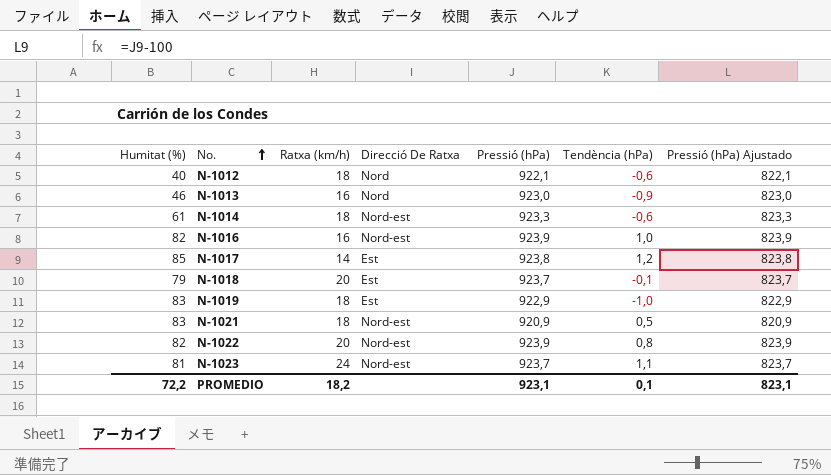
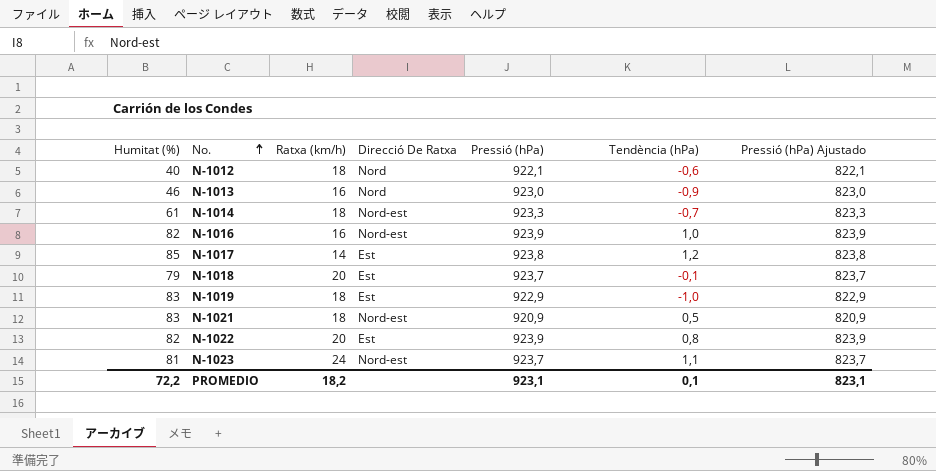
N-1014 | Tendència (hPa): -0,6 -> -0,7
N-1022 | Direcció De Ratxa: Nord-est -> Est

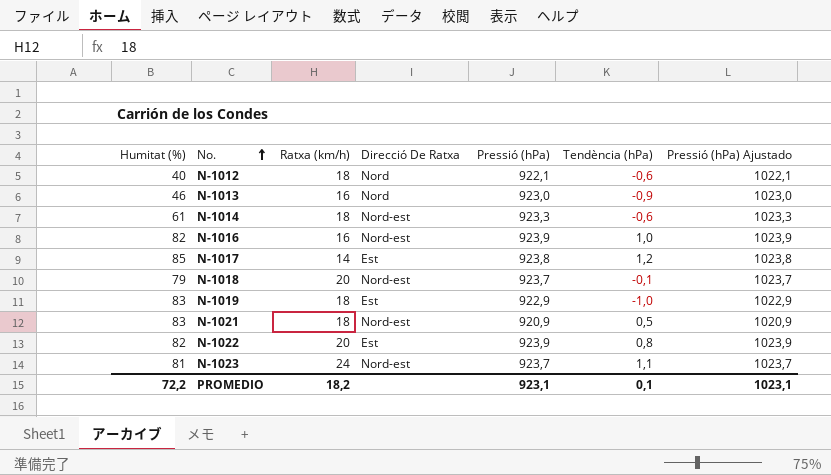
column Pressió (hPa) Ajustado | formula: [Pressió (hPa)] - 100 -> [Pressió (hPa)] + 100
N-1014 | Tendència (hPa): -0,7 -> -0,6
N-1018 | Direcció De Ratxa: Est -> Nord-est
PROMEDIO | Pressió (hPa) Ajustado: 823,1 -> 1023,1

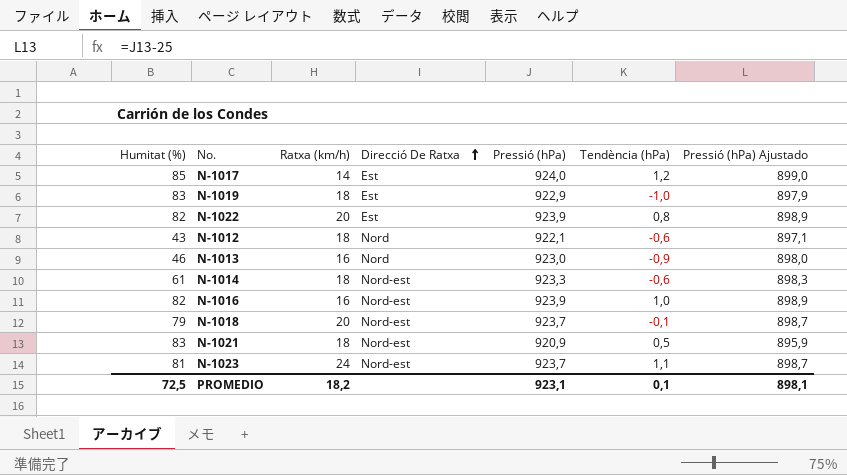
row order: No. ascending -> Direcció De Ratxa ascending
column Pressió (hPa) Ajustado | formula: [Pressió (hPa)] + 100 -> [Pressió (hPa)] - 25
N-1017 | Pressió (hPa): 923,8 -> 924,0
N-1012 | Humitat (%): 40 -> 43
PROMEDIO | Humitat (%): 72,2 -> 72,5
PROMEDIO | Pressió (hPa) Ajustado: 1023,1 -> 898,1

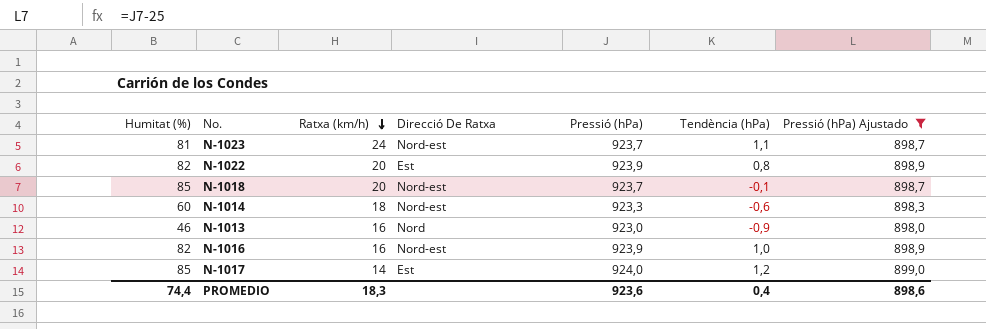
filter: none -> Pressió (hPa) Ajustado >= 898,0
row order: Direcció De Ratxa ascending -> Ratxa (km/h) descending
N-1018 | Humitat (%): 79 -> 85
N-1014 | Humitat (%): 61 -> 60
PROMEDIO | Humitat (%): 72,5 -> 74,4
PROMEDIO | Ratxa (km/h): 18,2 -> 18,3
PROMEDIO | Pressió (hPa): 923,1 -> 923,6
PROMEDIO | Tendència (hPa): 0,1 -> 0,4
PROMEDIO | Pressió (hPa) Ajustado: 898,1 -> 898,6

